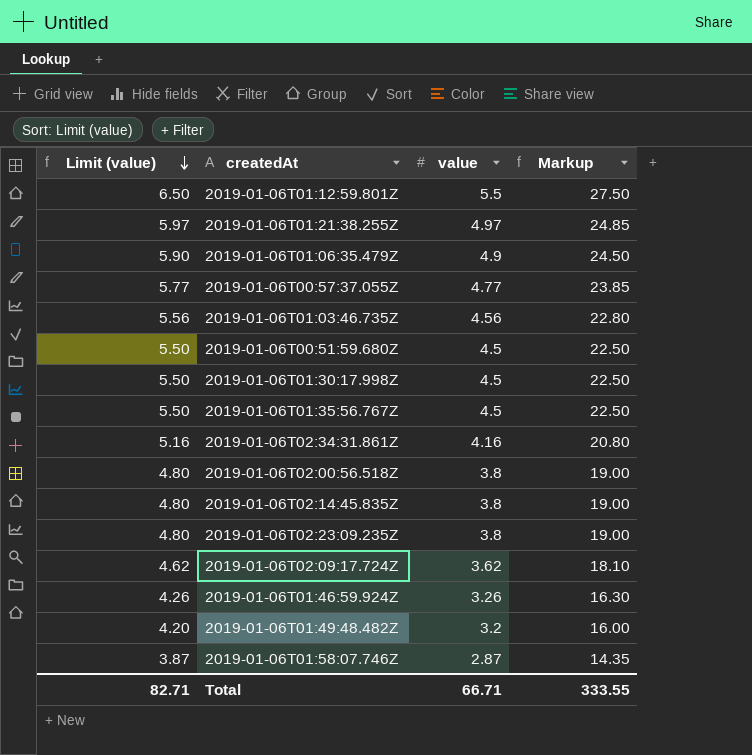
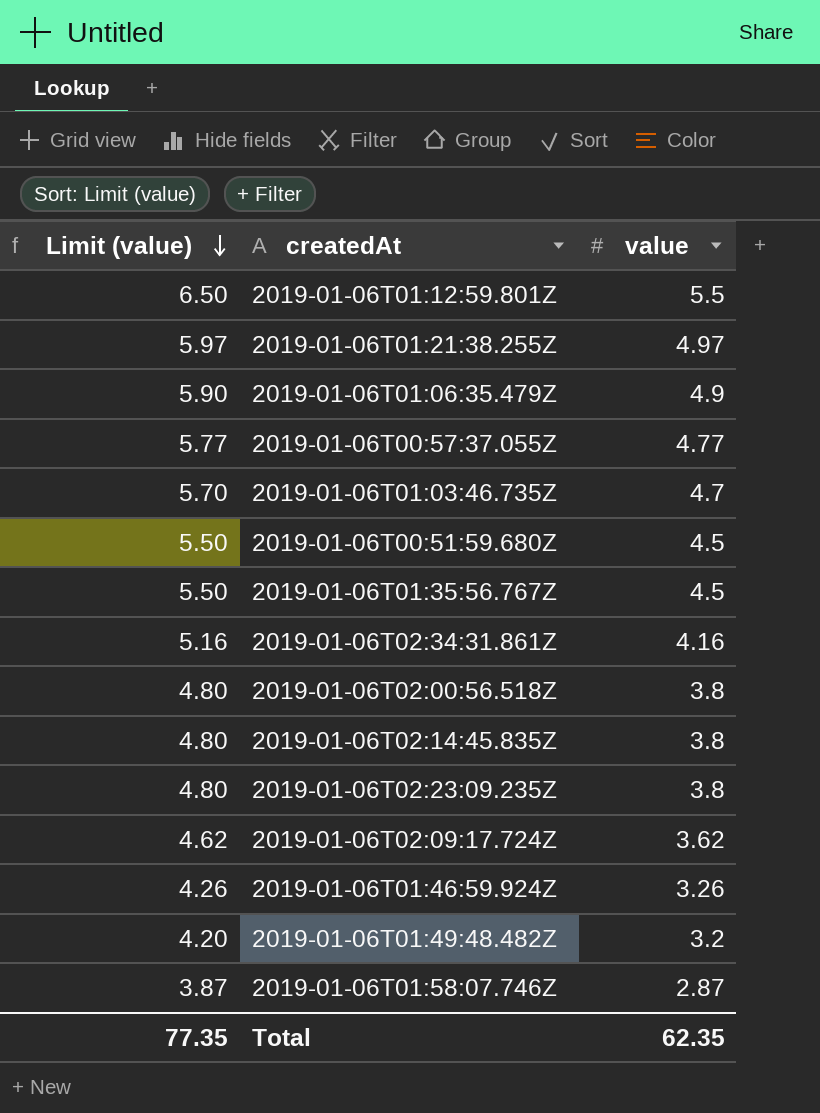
column Markup | formula: [value] * 5 -> none
row 2019-01-06T01:30:17.998Z: 5.50 | 4.5 | 22.50 -> none
2019-01-06T01:03:46.735Z | Limit (value): 5.56 -> 5.70
2019-01-06T01:03:46.735Z | value: 4.56 -> 4.7
Total | Limit (value): 82.71 -> 77.35
Total | value: 66.71 -> 62.35

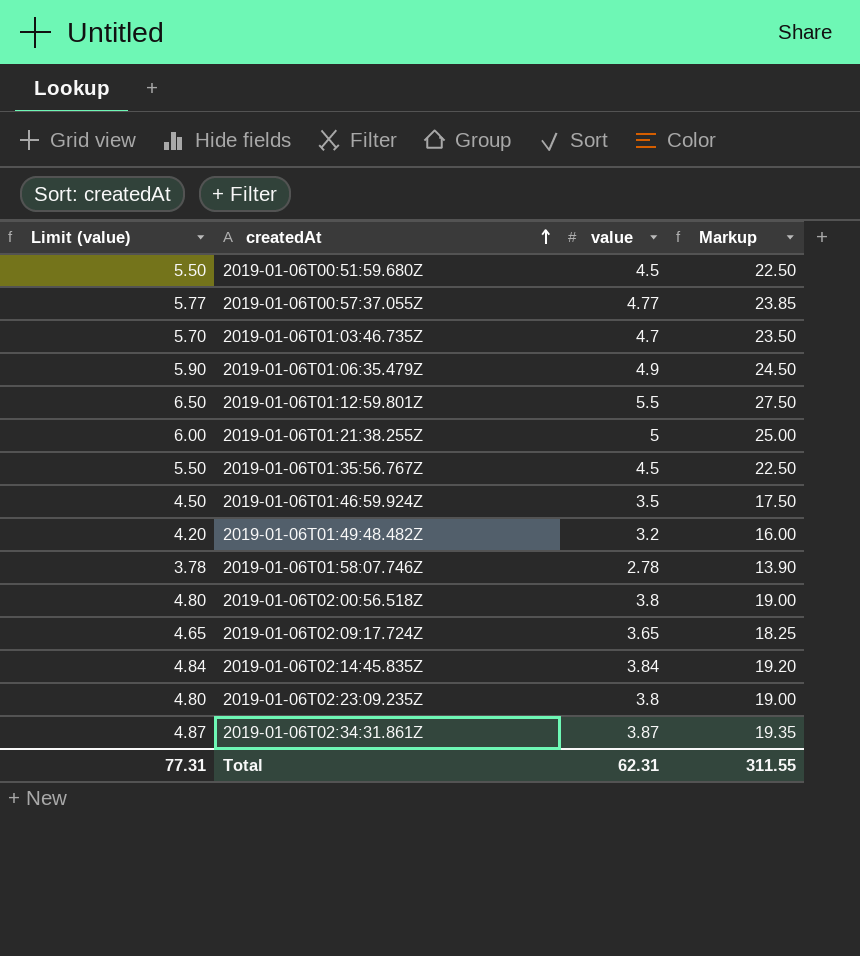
row order: Limit (value) descending -> createdAt ascending
column Markup | formula: none -> [value] * 5
2019-01-06T01:21:38.255Z | Limit (value): 5.97 -> 6.00
2019-01-06T01:21:38.255Z | value: 4.97 -> 5
2019-01-06T01:46:59.924Z | Limit (value): 4.26 -> 4.50
2019-01-06T01:46:59.924Z | value: 3.26 -> 3.5
2019-01-06T01:58:07.746Z | Limit (value): 3.87 -> 3.78
2019-01-06T01:58:07.746Z | value: 2.87 -> 2.78
2019-01-06T02:09:17.724Z | Limit (value): 4.62 -> 4.65
2019-01-06T02:09:17.724Z | value: 3.62 -> 3.65
2019-01-06T02:14:45.835Z | Limit (value): 4.80 -> 4.84
2019-01-06T02:14:45.835Z | value: 3.8 -> 3.84
2019-01-06T02:34:31.861Z | Limit (value): 5.16 -> 4.87
2019-01-06T02:34:31.861Z | value: 4.16 -> 3.87
Total | Limit (value): 77.35 -> 77.31
Total | value: 62.35 -> 62.31

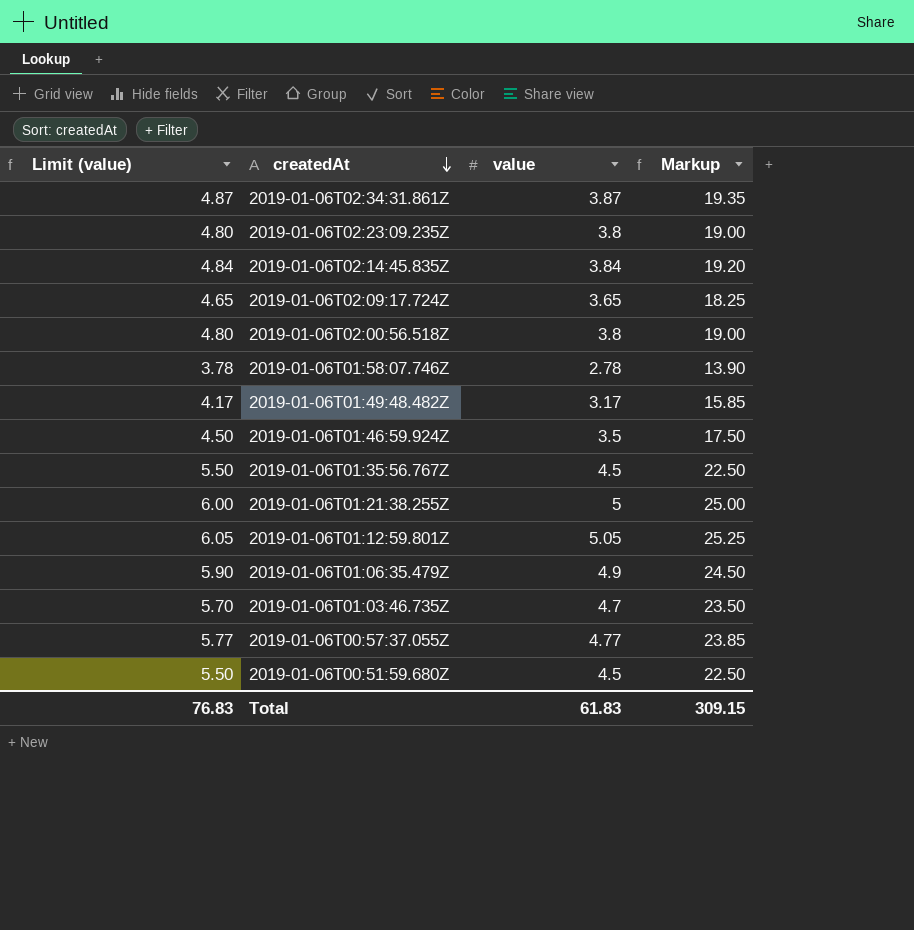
row order: createdAt ascending -> createdAt descending
2019-01-06T01:49:48.482Z | Limit (value): 4.20 -> 4.17
2019-01-06T01:49:48.482Z | value: 3.2 -> 3.17
2019-01-06T01:49:48.482Z | Markup: 16.00 -> 15.85
2019-01-06T01:12:59.801Z | Limit (value): 6.50 -> 6.05
2019-01-06T01:12:59.801Z | value: 5.5 -> 5.05
2019-01-06T01:12:59.801Z | Markup: 27.50 -> 25.25
Total | Limit (value): 77.31 -> 76.83
Total | value: 62.31 -> 61.83
Total | Markup: 311.55 -> 309.15

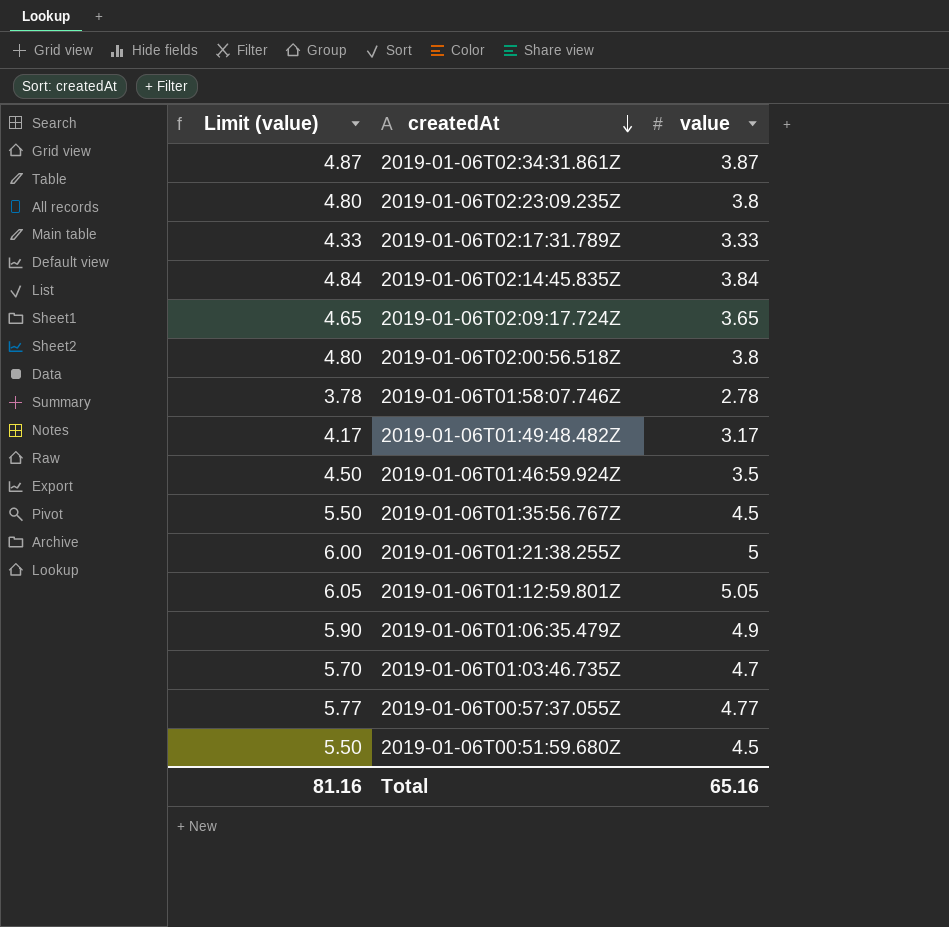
column Markup | formula: [value] * 5 -> none
row 2019-01-06T02:17:31.789Z: none -> 4.33 | 3.33
Total | Limit (value): 76.83 -> 81.16
Total | value: 61.83 -> 65.16

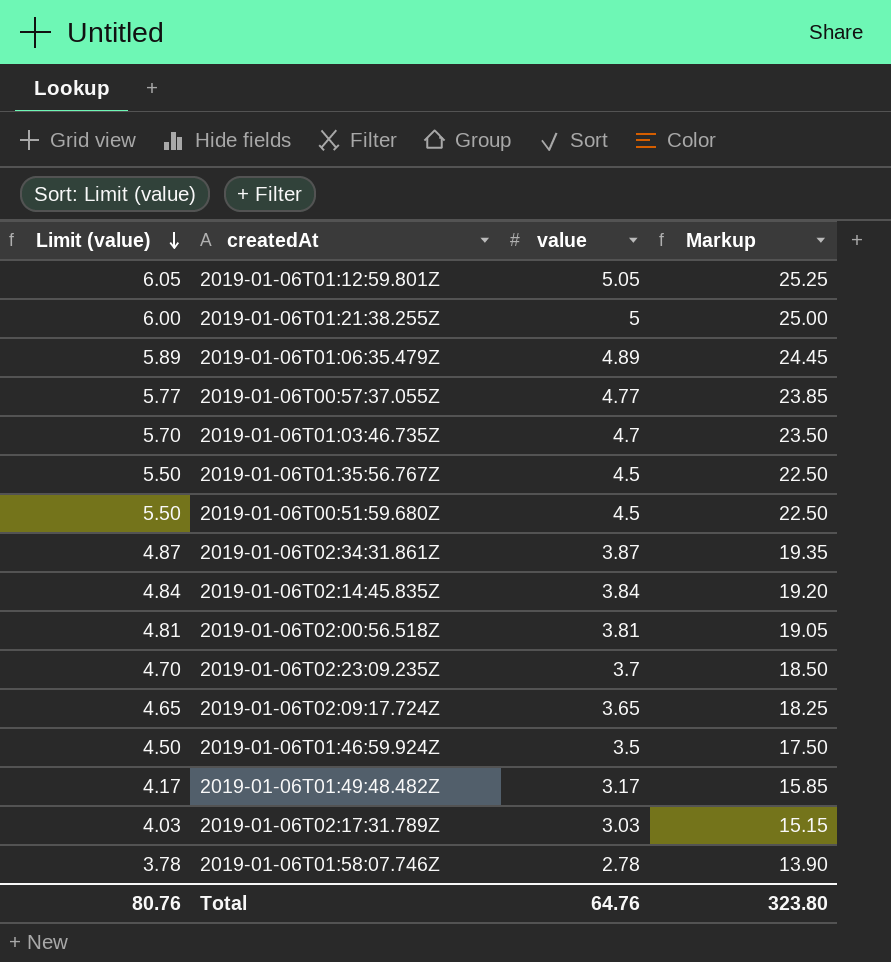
row order: createdAt descending -> Limit (value) descending
column Markup | formula: none -> [value] * 5
2019-01-06T01:06:35.479Z | Limit (value): 5.90 -> 5.89
2019-01-06T01:06:35.479Z | value: 4.9 -> 4.89
2019-01-06T02:00:56.518Z | Limit (value): 4.80 -> 4.81
2019-01-06T02:00:56.518Z | value: 3.8 -> 3.81
2019-01-06T02:23:09.235Z | Limit (value): 4.80 -> 4.70
2019-01-06T02:23:09.235Z | value: 3.8 -> 3.7
2019-01-06T02:17:31.789Z | Limit (value): 4.33 -> 4.03
2019-01-06T02:17:31.789Z | value: 3.33 -> 3.03
Total | Limit (value): 81.16 -> 80.76
Total | value: 65.16 -> 64.76

